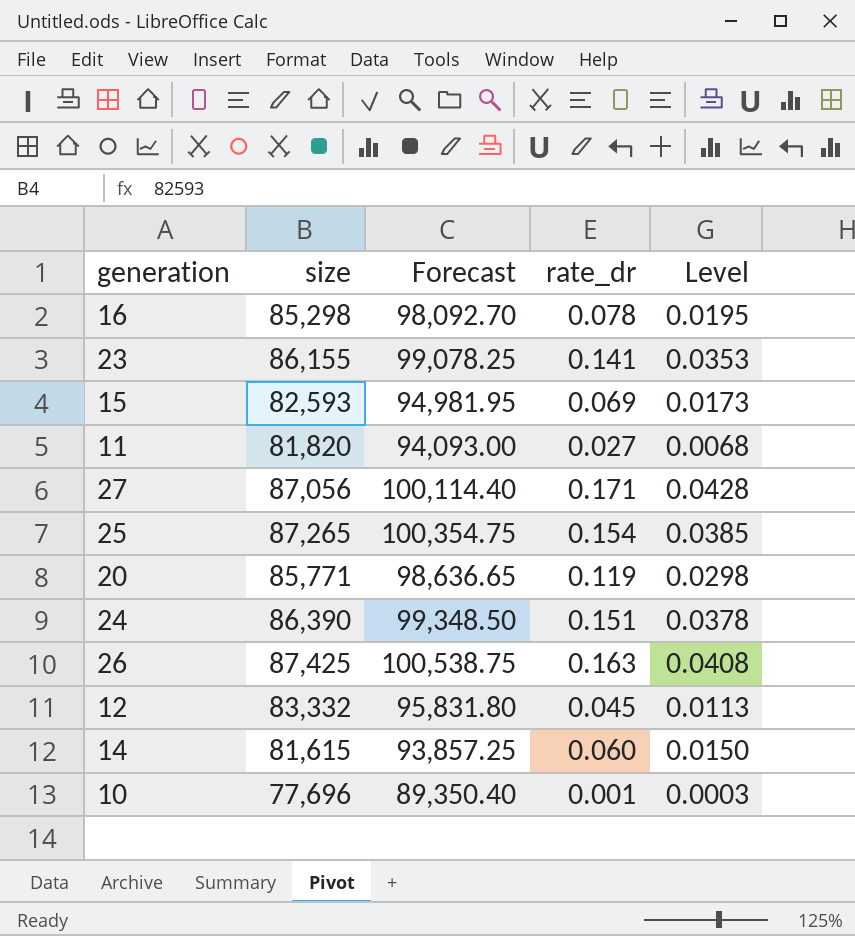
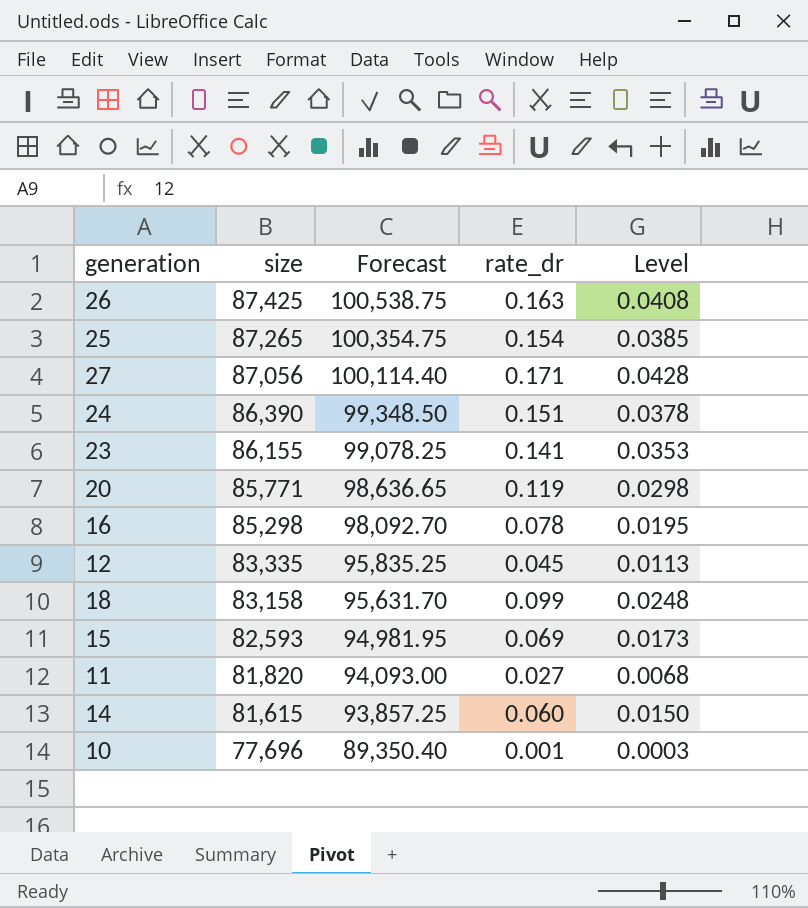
row order: none -> size descending
12 | size: 83,332 -> 83,335
12 | Forecast: 95,831.80 -> 95,835.25
row 18: none -> 83,158 | 95,631.70 | 0.099 | 0.0248

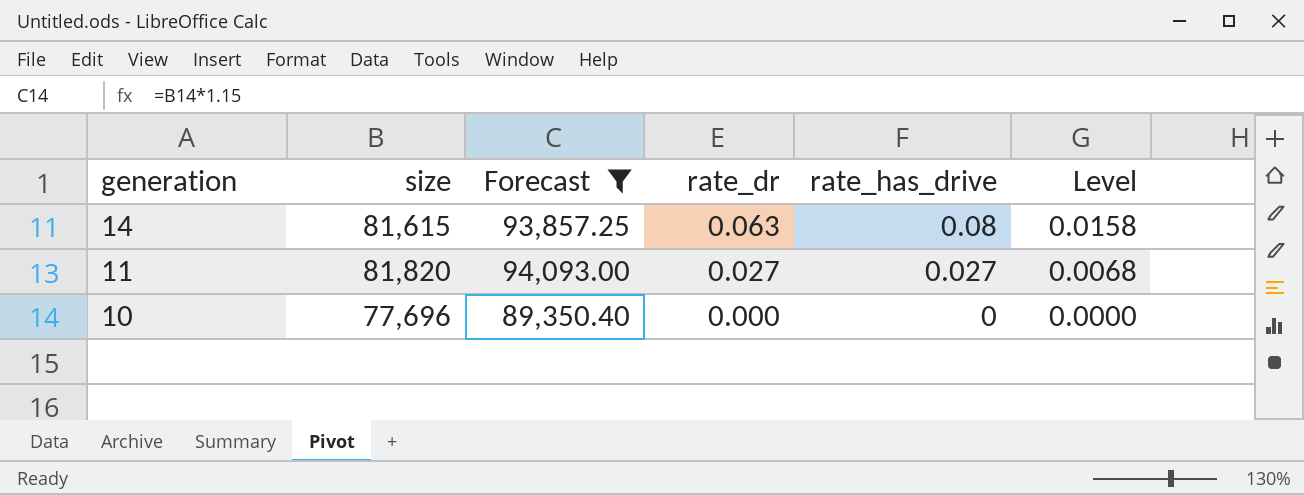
filter: none -> Forecast <= 94,093.00
row order: size descending -> generation descending
column rate_has_drive | position: none -> 5
14 | rate_dr: 0.060 -> 0.063
14 | Level: 0.0150 -> 0.0158
10 | rate_dr: 0.001 -> 0.000
10 | Level: 0.0003 -> 0.0000

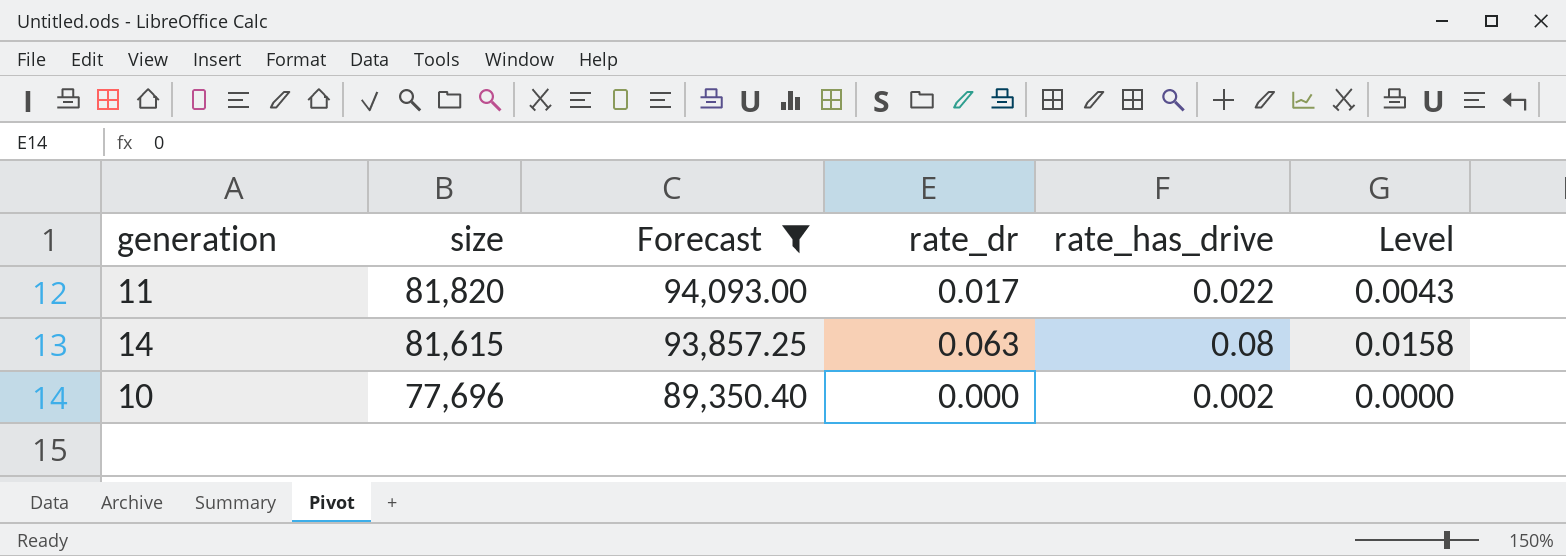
row order: generation descending -> size descending
11 | rate_dr: 0.027 -> 0.017
11 | rate_has_drive: 0.027 -> 0.022
11 | Level: 0.0068 -> 0.0043
10 | rate_has_drive: 0 -> 0.002

